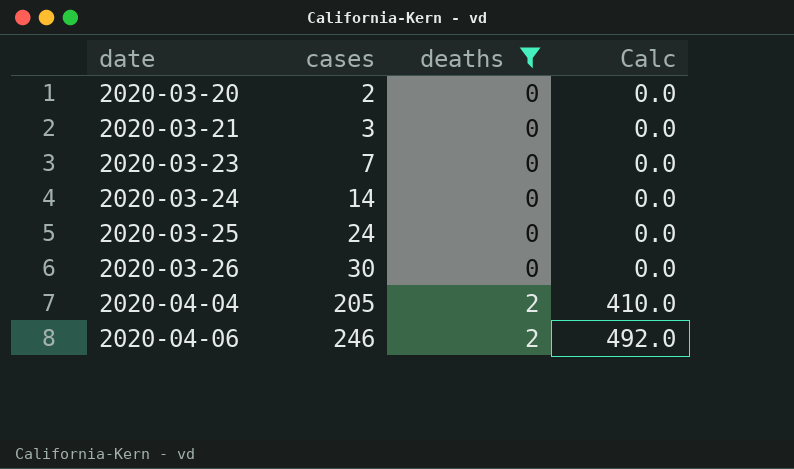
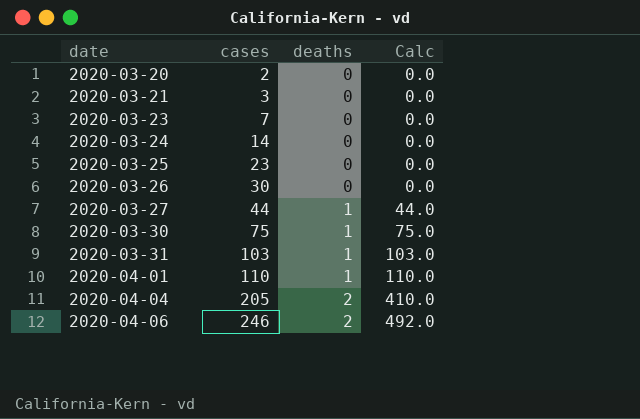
filter: deaths != 1 -> none
2020-03-25 | cases: 24 -> 23

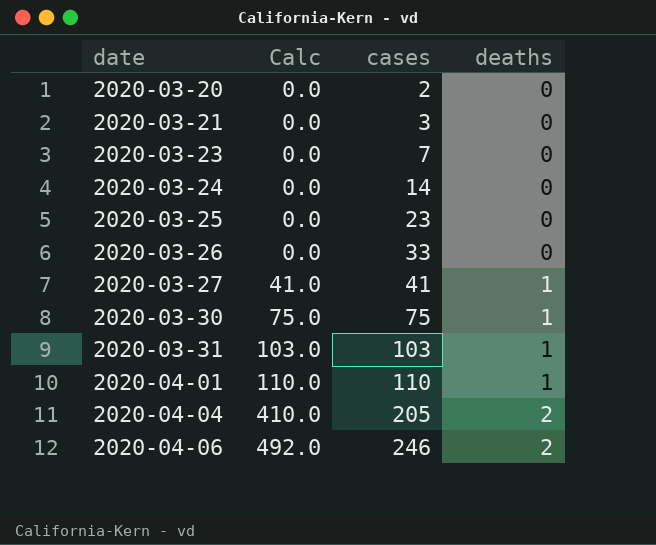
column Calc | position: 4 -> 2
2020-03-26 | cases: 30 -> 33
2020-03-27 | Calc: 44.0 -> 41.0
2020-03-27 | cases: 44 -> 41

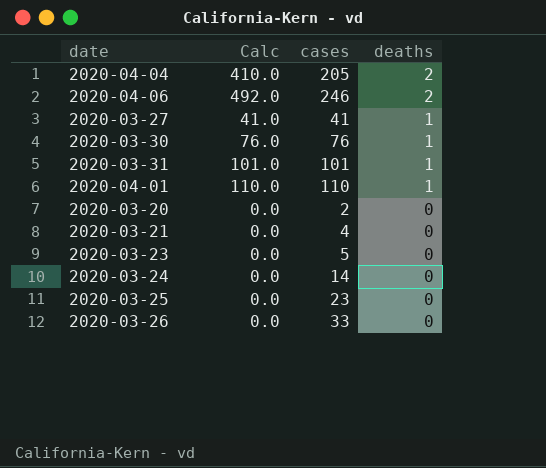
row order: date ascending -> deaths descending
2020-03-30 | Calc: 75.0 -> 76.0
2020-03-30 | cases: 75 -> 76
2020-03-31 | Calc: 103.0 -> 101.0
2020-03-31 | cases: 103 -> 101
2020-03-21 | cases: 3 -> 4
2020-03-23 | cases: 7 -> 5

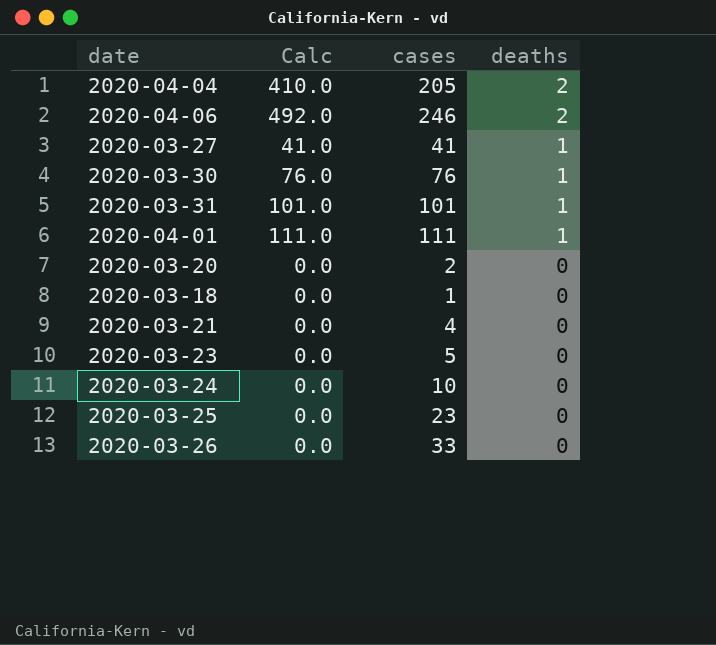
2020-04-01 | Calc: 110.0 -> 111.0
2020-04-01 | cases: 110 -> 111
row 2020-03-18: none -> 0.0 | 1 | 0
2020-03-24 | cases: 14 -> 10

